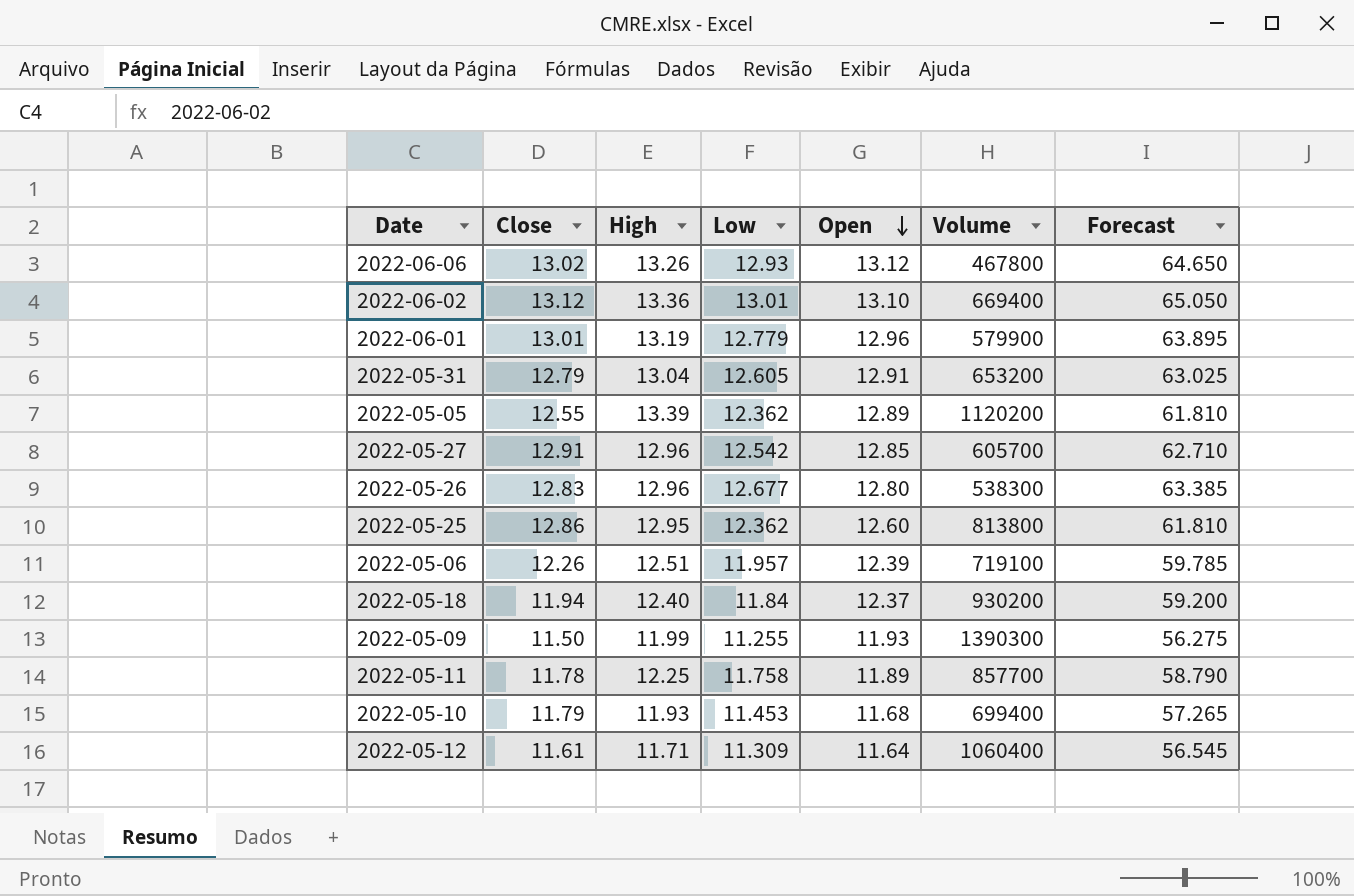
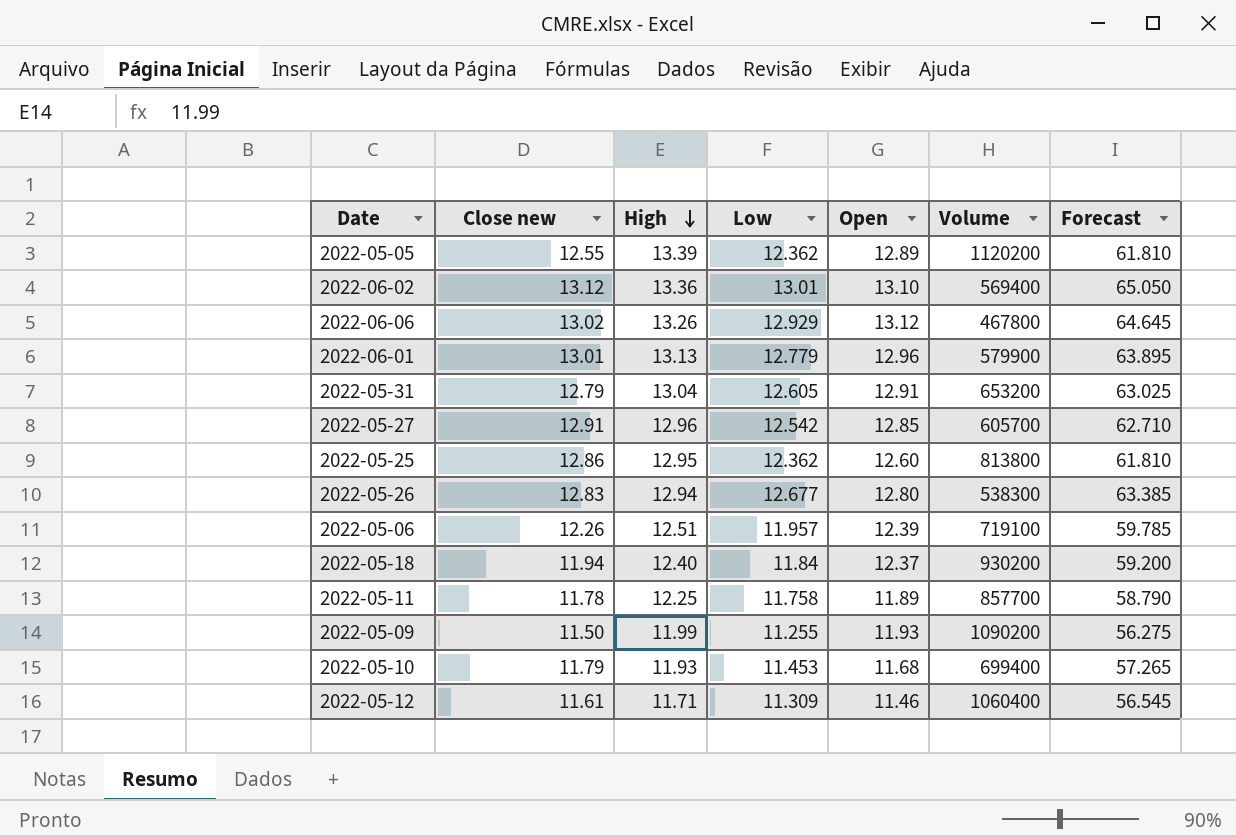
row order: Open descending -> High descending
column name: Close -> Close new
2022-06-02 | Volume: 669400 -> 569400
2022-06-06 | Low: 12.93 -> 12.929
2022-06-06 | Forecast: 64.650 -> 64.645
2022-06-01 | High: 13.19 -> 13.13
2022-05-26 | High: 12.96 -> 12.94
2022-05-09 | Volume: 1390300 -> 1090200
2022-05-12 | Open: 11.64 -> 11.46

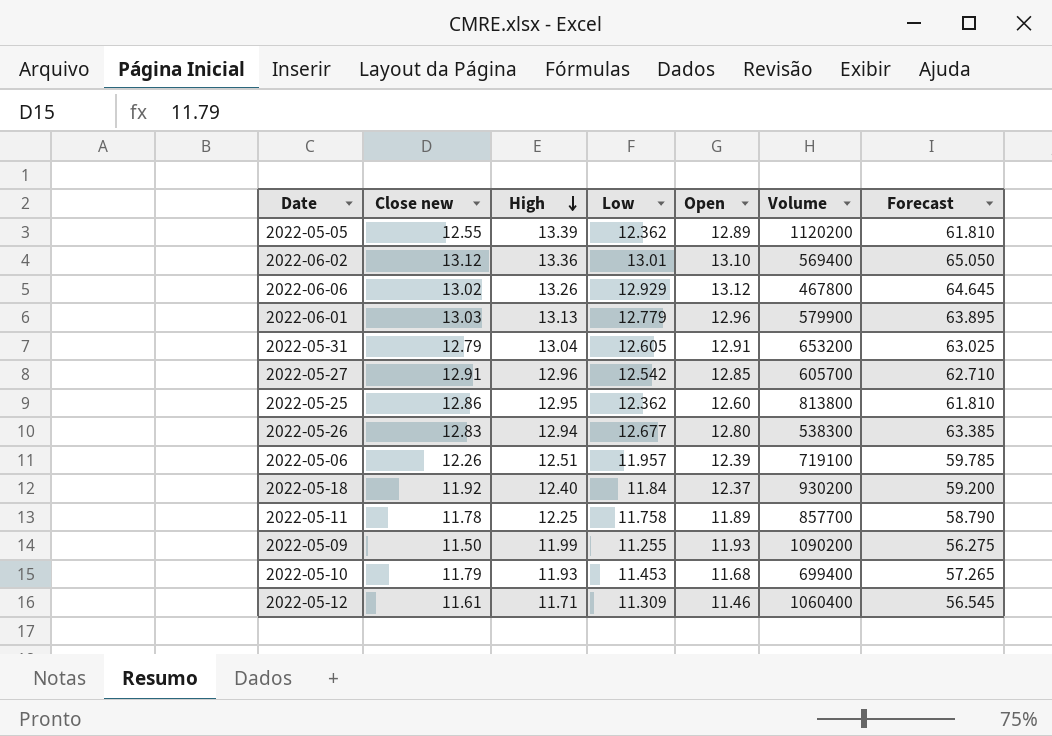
2022-06-01 | Close new: 13.01 -> 13.03
2022-05-18 | Close new: 11.94 -> 11.92

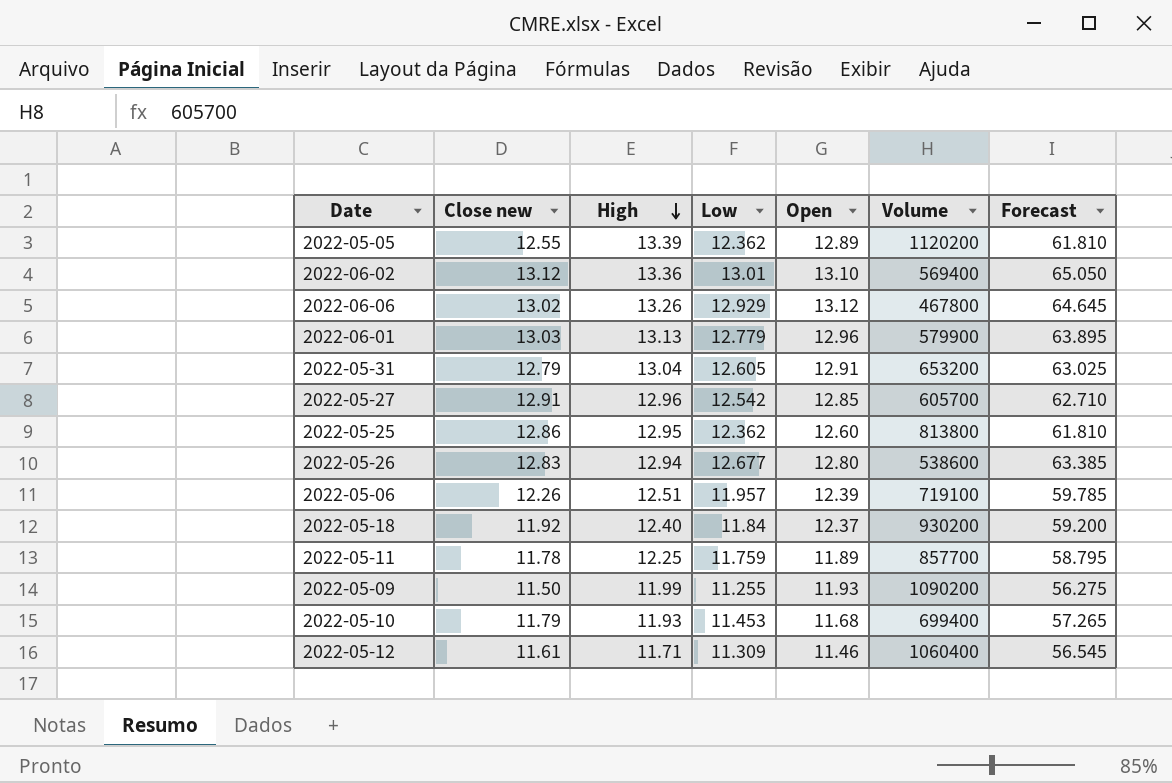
2022-05-26 | Volume: 538300 -> 538600
2022-05-11 | Low: 11.758 -> 11.759
2022-05-11 | Forecast: 58.790 -> 58.795

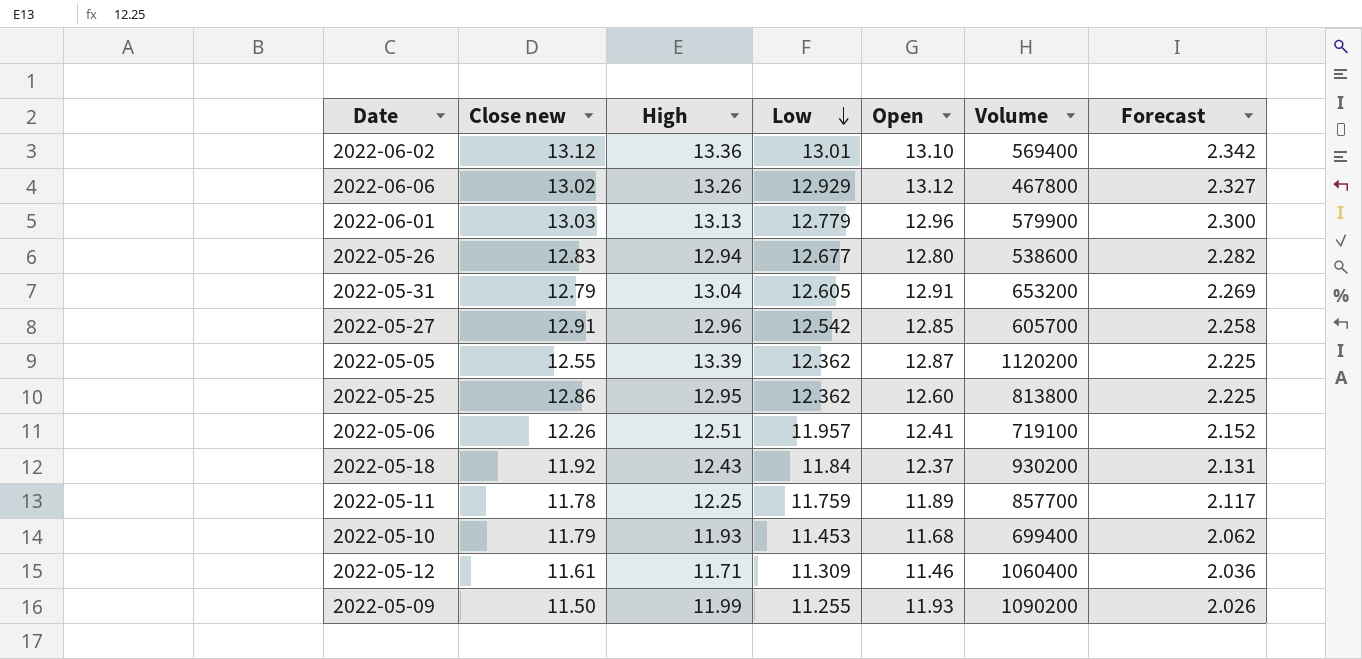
row order: High descending -> Low descending
column Forecast | formula: [Low] * 5 -> [Low] * 0.18
2022-05-05 | Open: 12.89 -> 12.87
2022-05-06 | Open: 12.39 -> 12.41
2022-05-18 | High: 12.40 -> 12.43

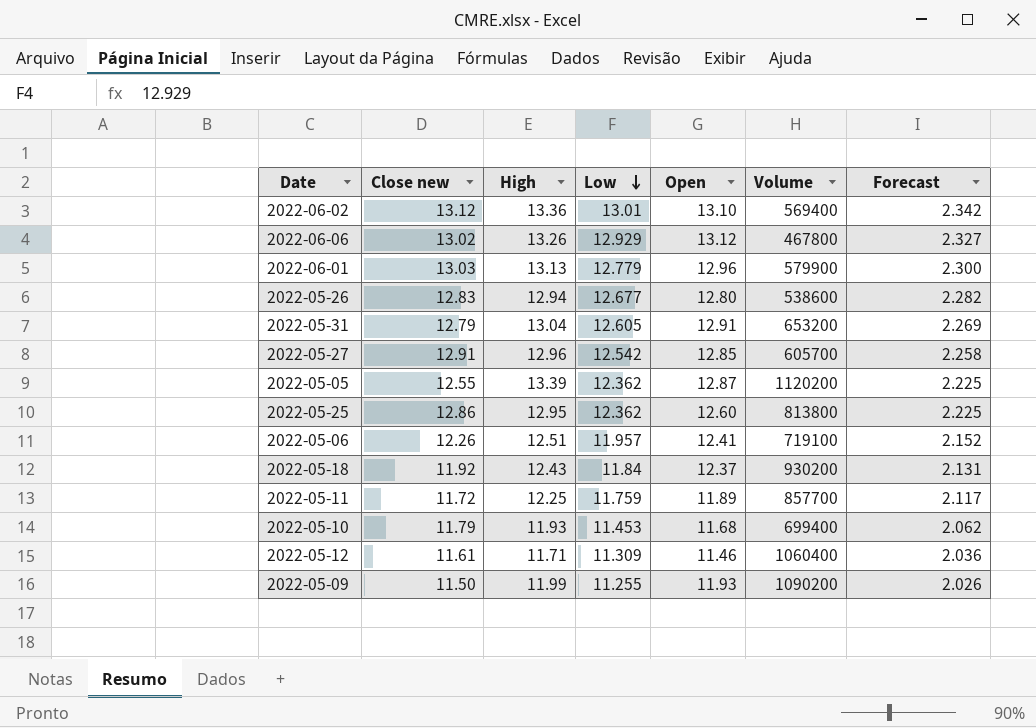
2022-05-11 | Close new: 11.78 -> 11.72

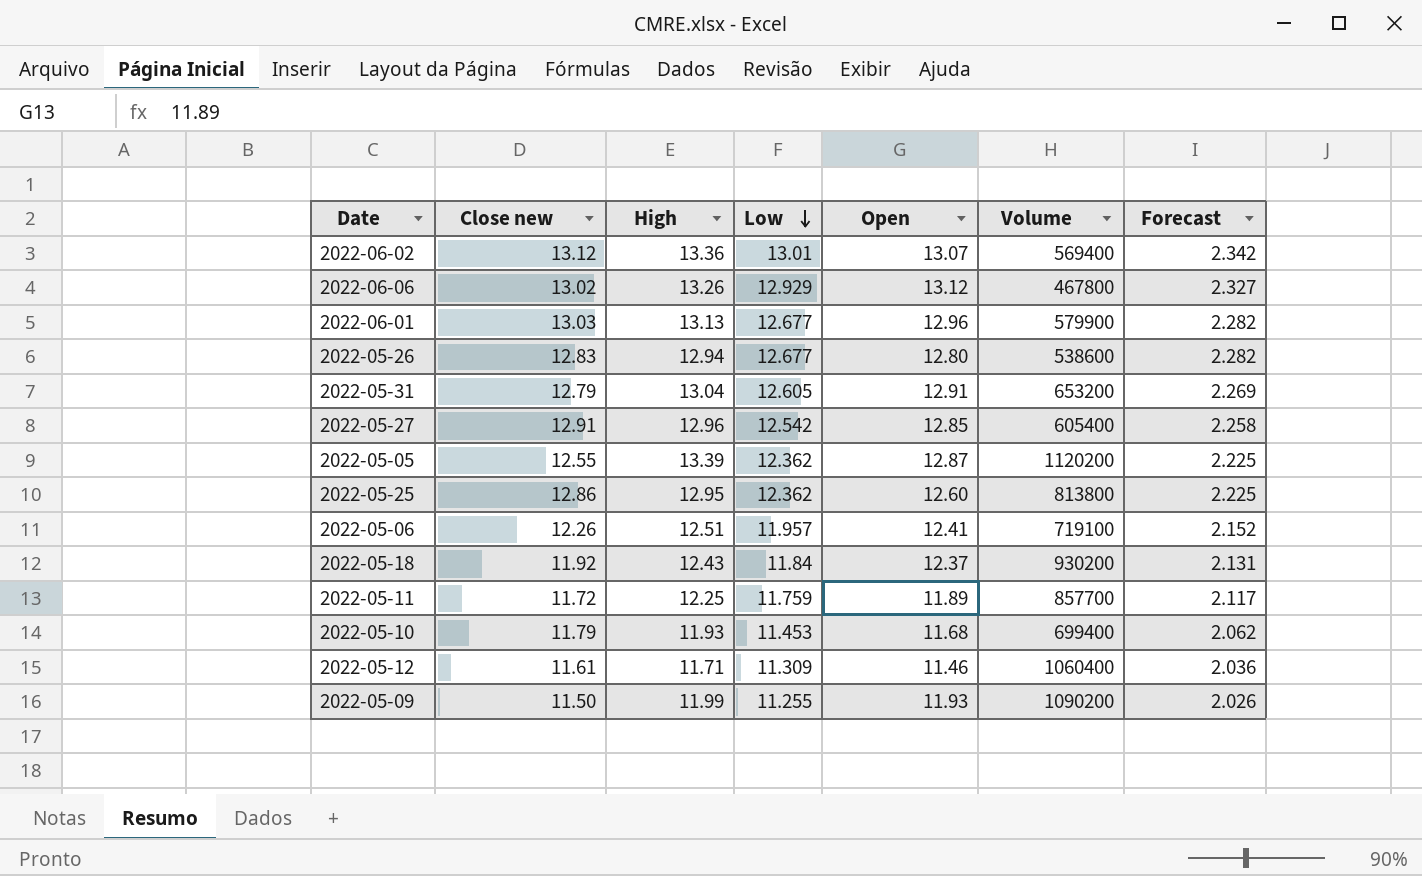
2022-06-02 | Open: 13.10 -> 13.07
2022-06-01 | Low: 12.779 -> 12.677
2022-06-01 | Forecast: 2.300 -> 2.282
2022-05-27 | Volume: 605700 -> 605400

